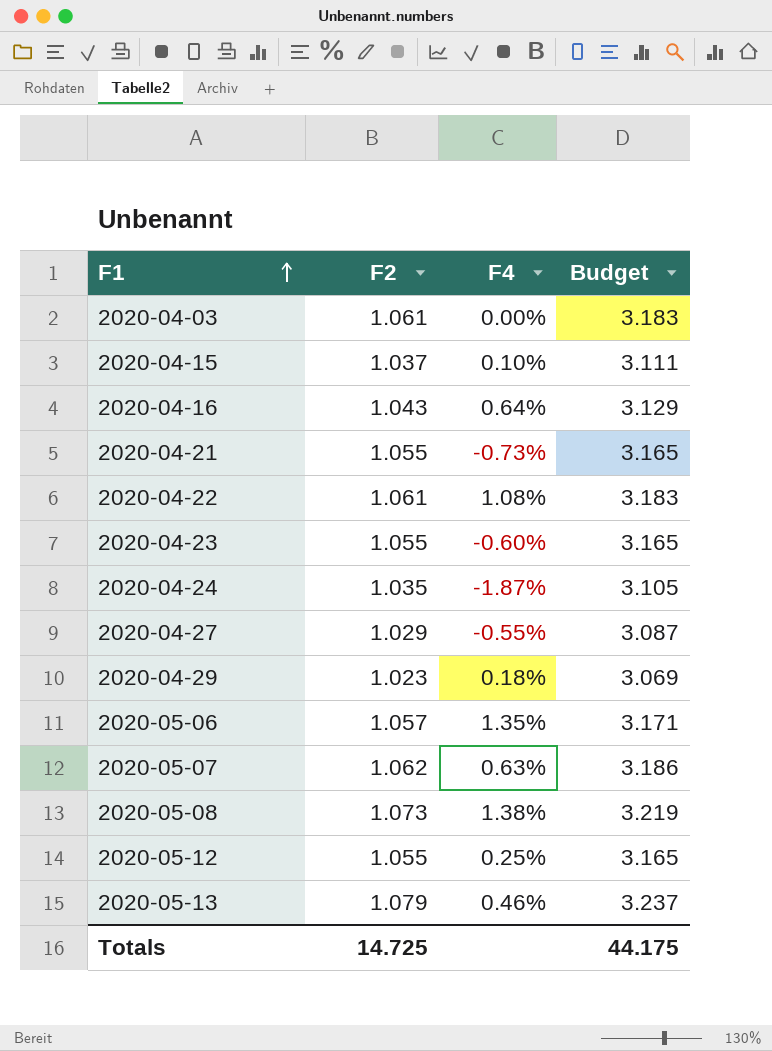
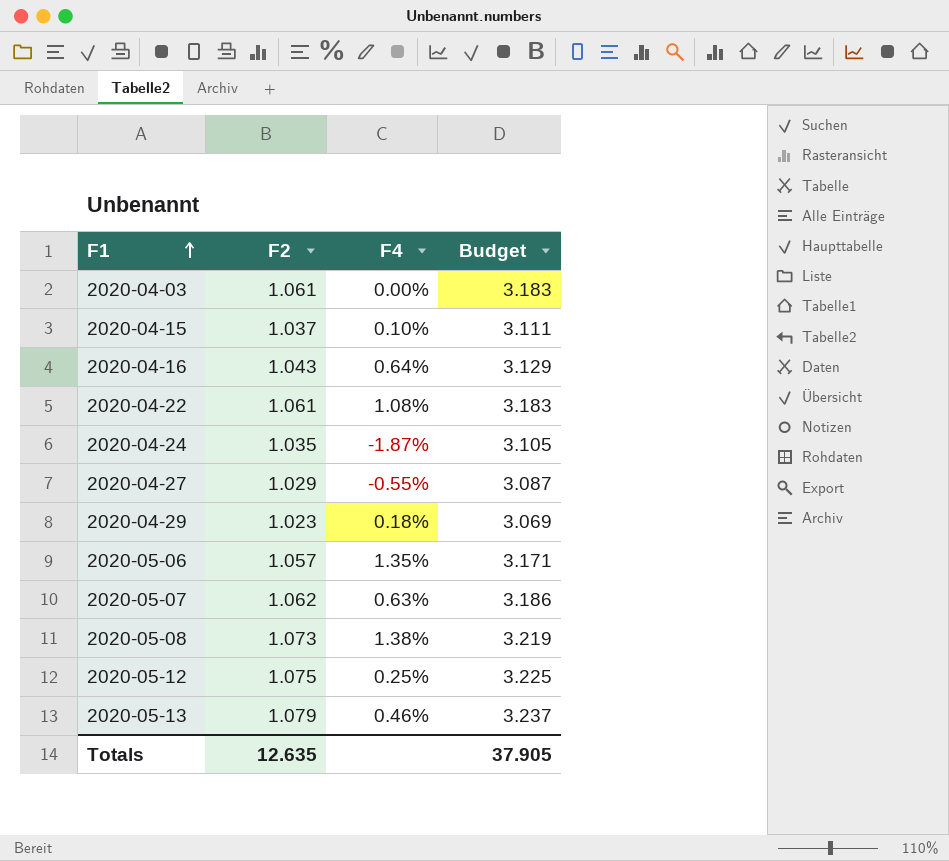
row 2020-04-21: 1.055 | -0.73% | 3.165 -> none
row 2020-04-23: 1.055 | -0.60% | 3.165 -> none
2020-05-12 | F2: 1.055 -> 1.075
2020-05-12 | Budget: 3.165 -> 3.225
Totals | F2: 14.725 -> 12.635
Totals | Budget: 44.175 -> 37.905

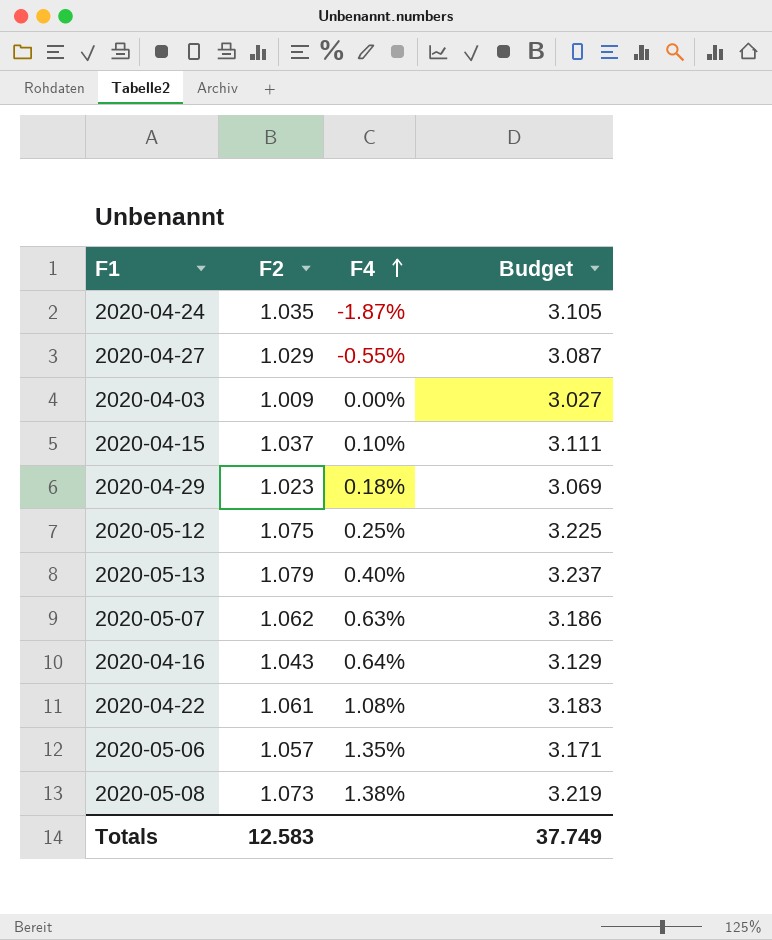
row order: F1 ascending -> F4 ascending
2020-04-03 | F2: 1.061 -> 1.009
2020-04-03 | Budget: 3.183 -> 3.027
2020-05-13 | F4: 0.46% -> 0.40%
Totals | F2: 12.635 -> 12.583
Totals | Budget: 37.905 -> 37.749

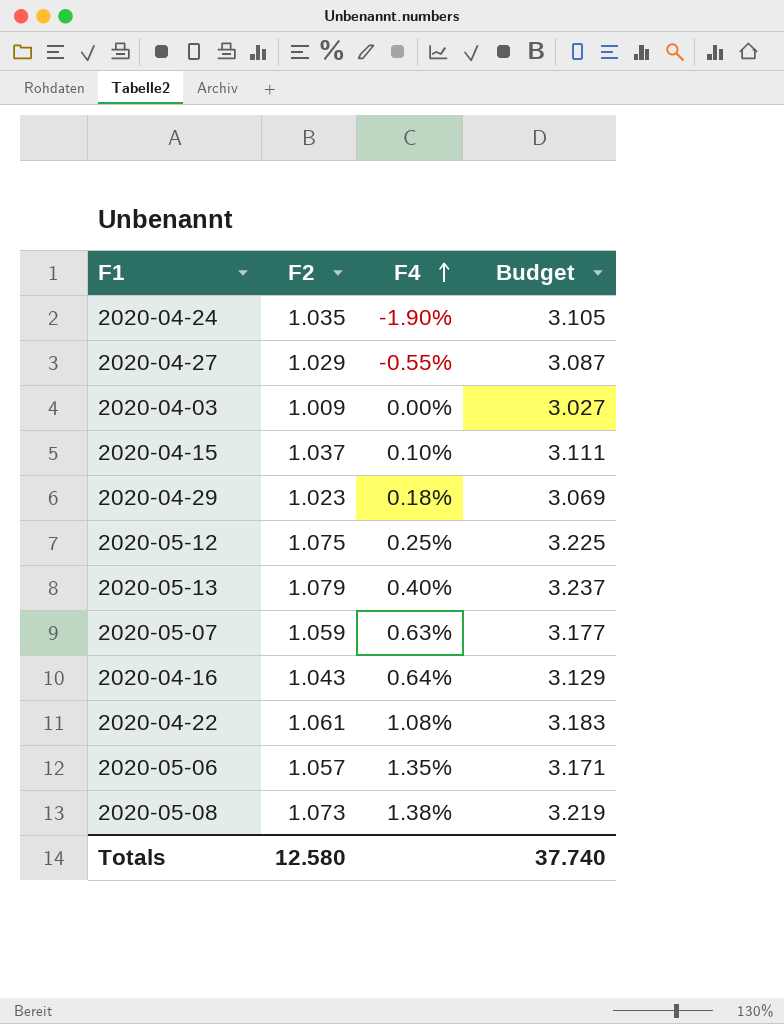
2020-04-24 | F4: -1.87% -> -1.90%
2020-05-07 | F2: 1.062 -> 1.059
2020-05-07 | Budget: 3.186 -> 3.177
Totals | F2: 12.583 -> 12.580
Totals | Budget: 37.749 -> 37.740

